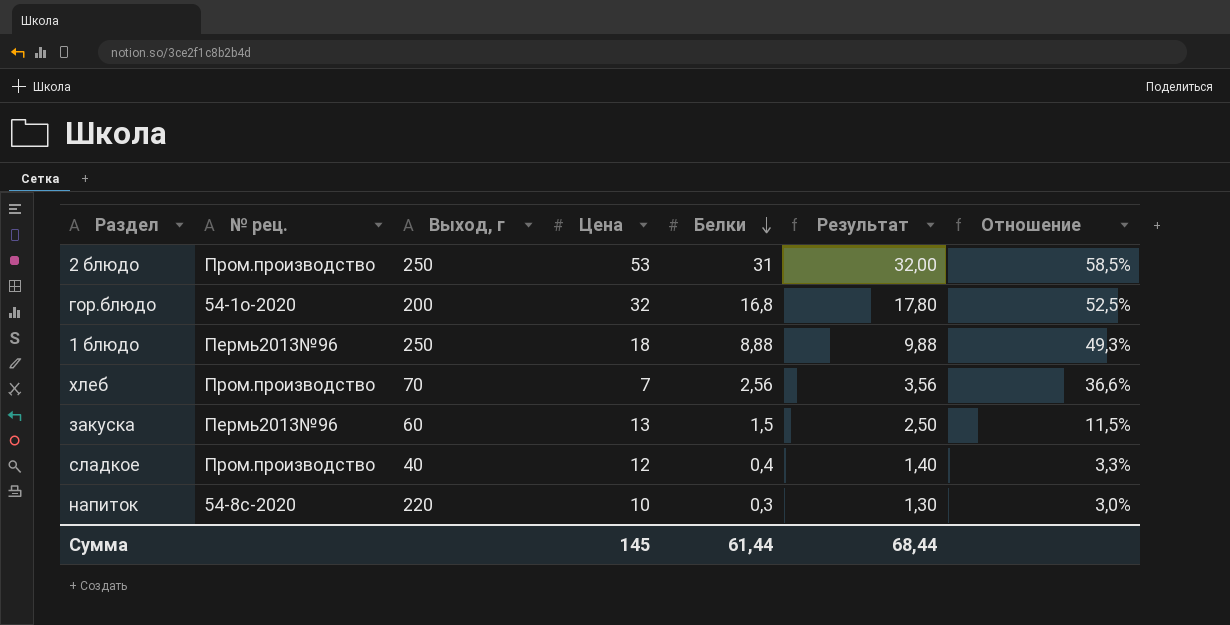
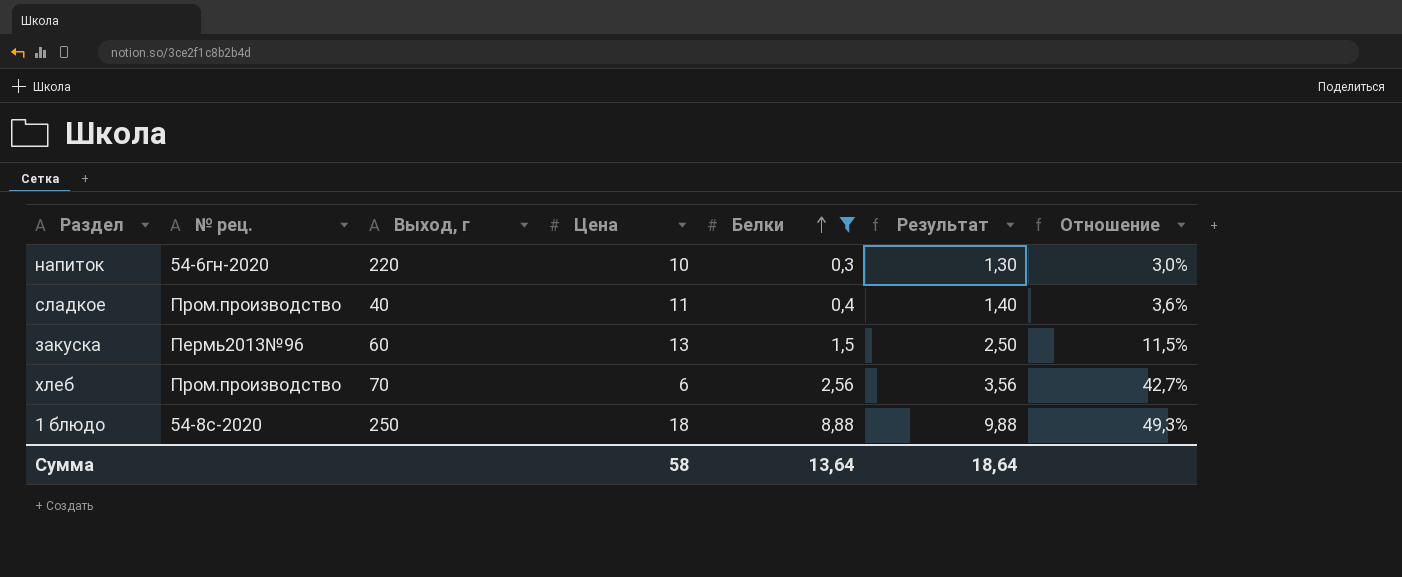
filter: none -> Белки <= 8,88
row order: Белки descending -> Белки ascending
напиток | № рец.: 54-8с-2020 -> 54-6гн-2020
сладкое | Цена: 12 -> 11
сладкое | Отношение: 3,3% -> 3,6%
хлеб | Цена: 7 -> 6
хлеб | Отношение: 36,6% -> 42,7%
1 блюдо | № рец.: Пермь2013№96 -> 54-8с-2020
Сумма | Цена: 145 -> 58
Сумма | Белки: 61,44 -> 13,64
Сумма | Результат: 68,44 -> 18,64

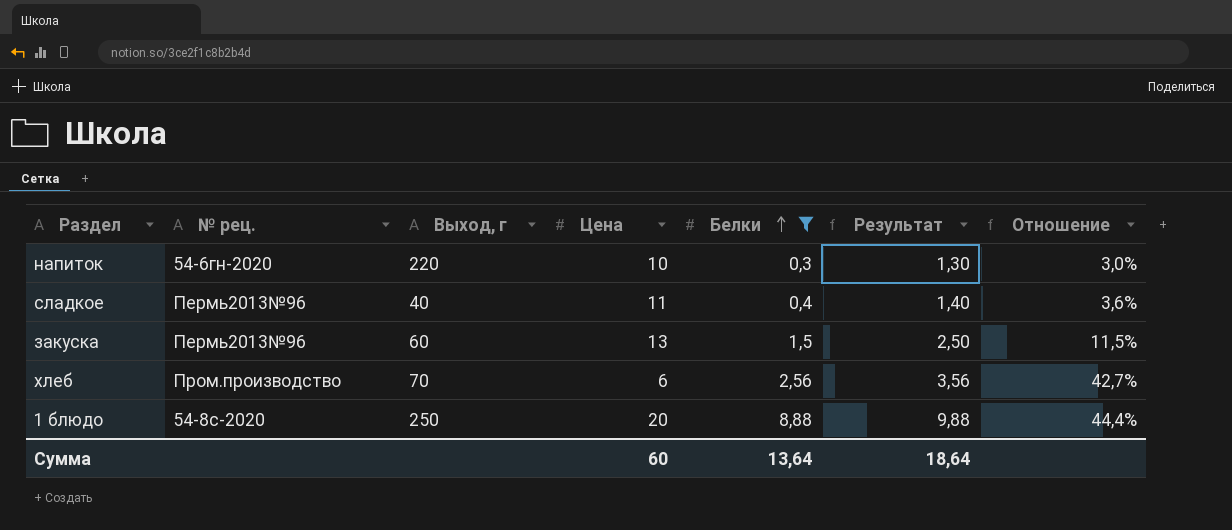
сладкое | № рец.: Пром.производство -> Пермь2013№96
1 блюдо | Цена: 18 -> 20
1 блюдо | Отношение: 49,3% -> 44,4%
Сумма | Цена: 58 -> 60

